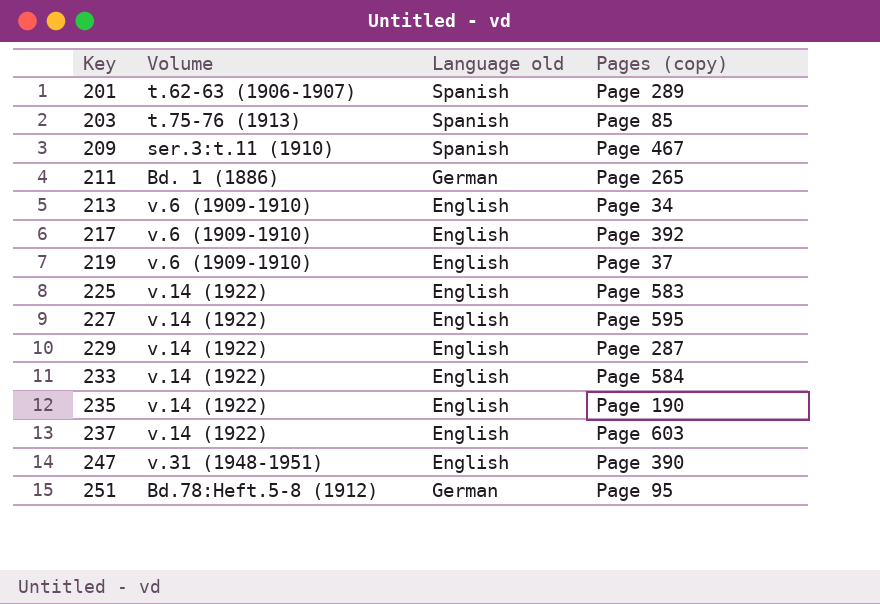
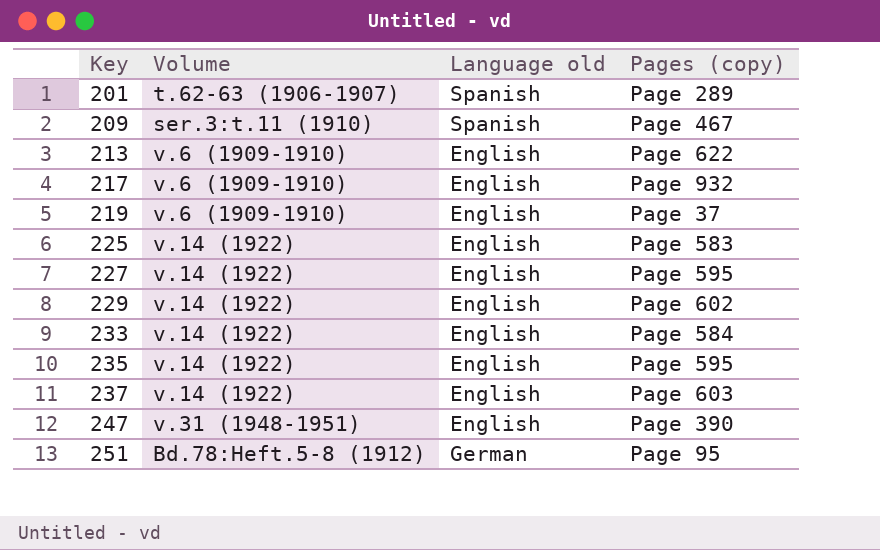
row 203: t.75-76 (1913) | Spanish | Page 85 -> none
row 211: Bd. 1 (1886) | German | Page 265 -> none
213 | Pages (copy): Page 34 -> Page 622
217 | Pages (copy): Page 392 -> Page 932
229 | Pages (copy): Page 287 -> Page 602
235 | Pages (copy): Page 190 -> Page 595

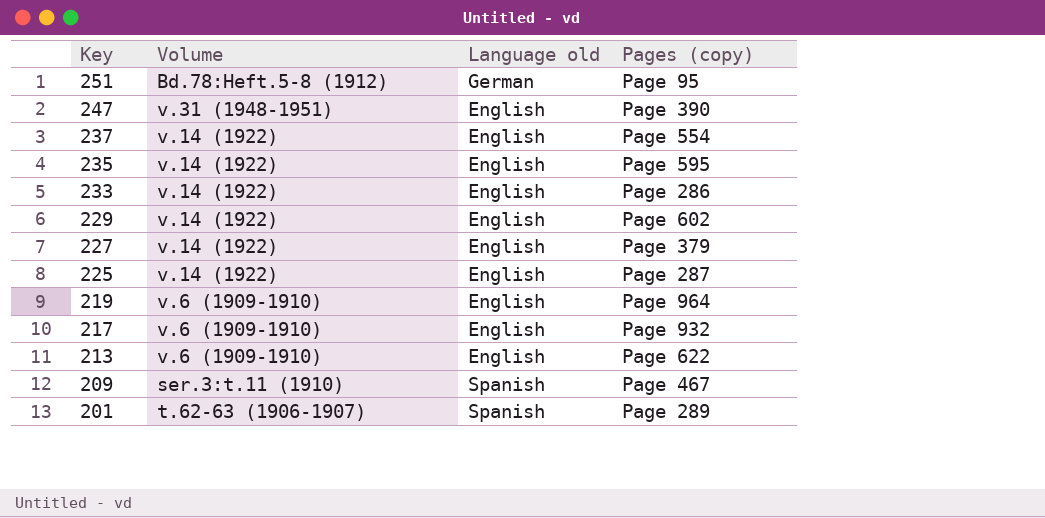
row order: Key ascending -> Key descending
237 | Pages (copy): Page 603 -> Page 554
233 | Pages (copy): Page 584 -> Page 286
227 | Pages (copy): Page 595 -> Page 379
225 | Pages (copy): Page 583 -> Page 287
219 | Pages (copy): Page 37 -> Page 964

